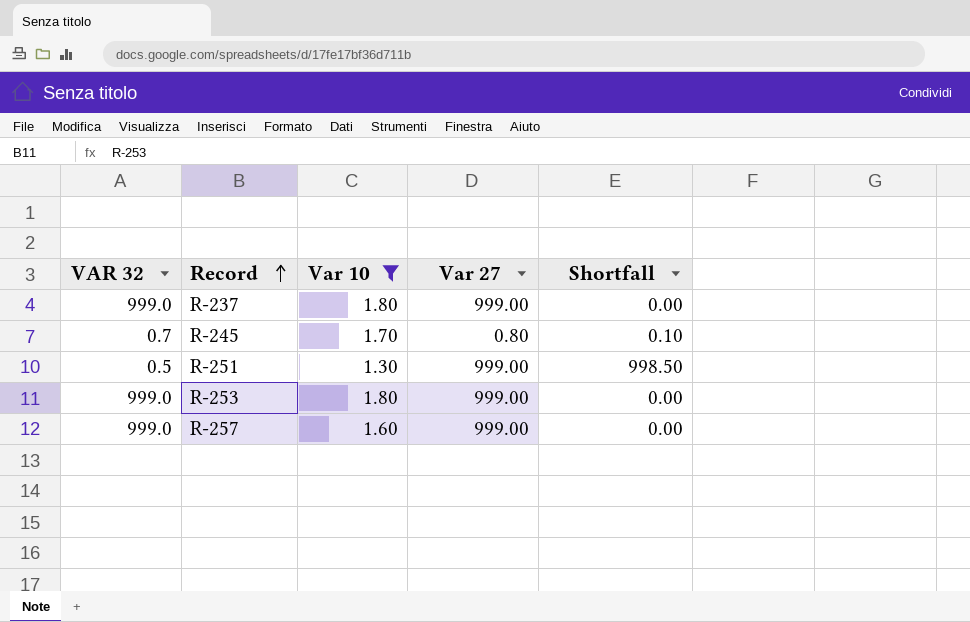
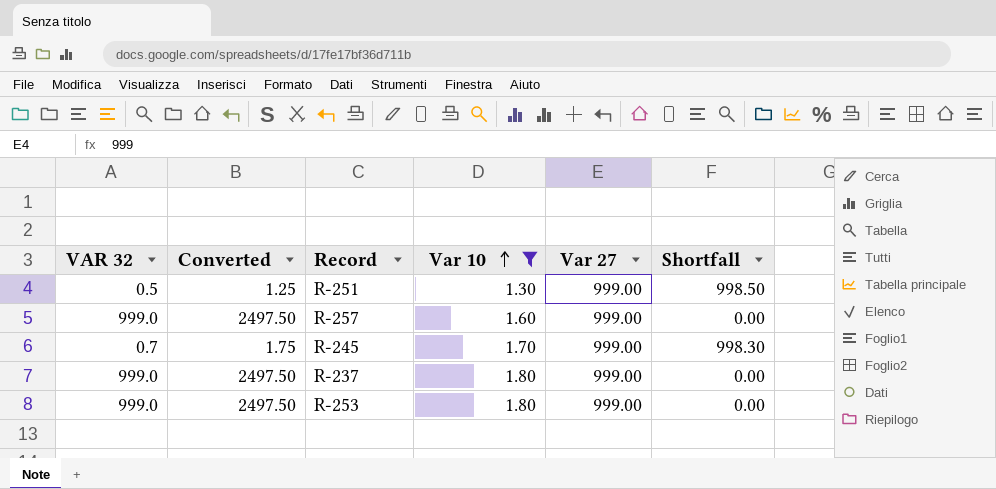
row order: Record ascending -> Var 10 ascending
column Converted | formula: none -> [VAR 32] * 2.5
R-245 | Var 27: 0.80 -> 999.00
R-245 | Shortfall: 0.10 -> 998.30

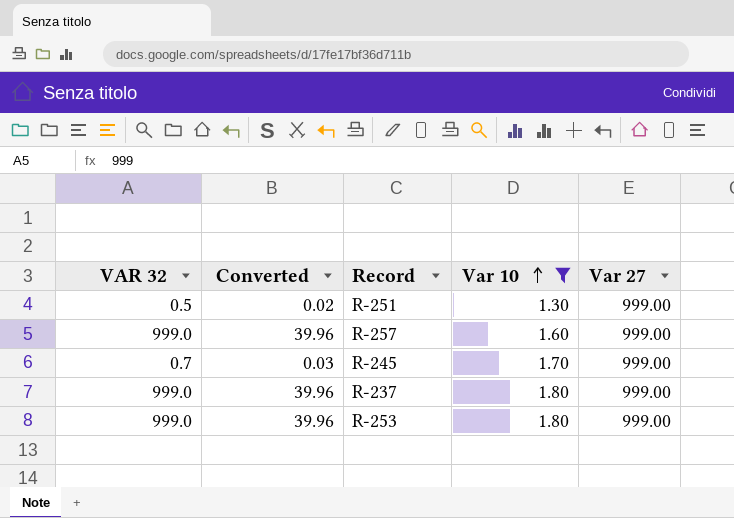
column Shortfall | formula: [Var 27] - [VAR 32] -> none
column Converted | formula: [VAR 32] * 2.5 -> [VAR 32] * 0.04

